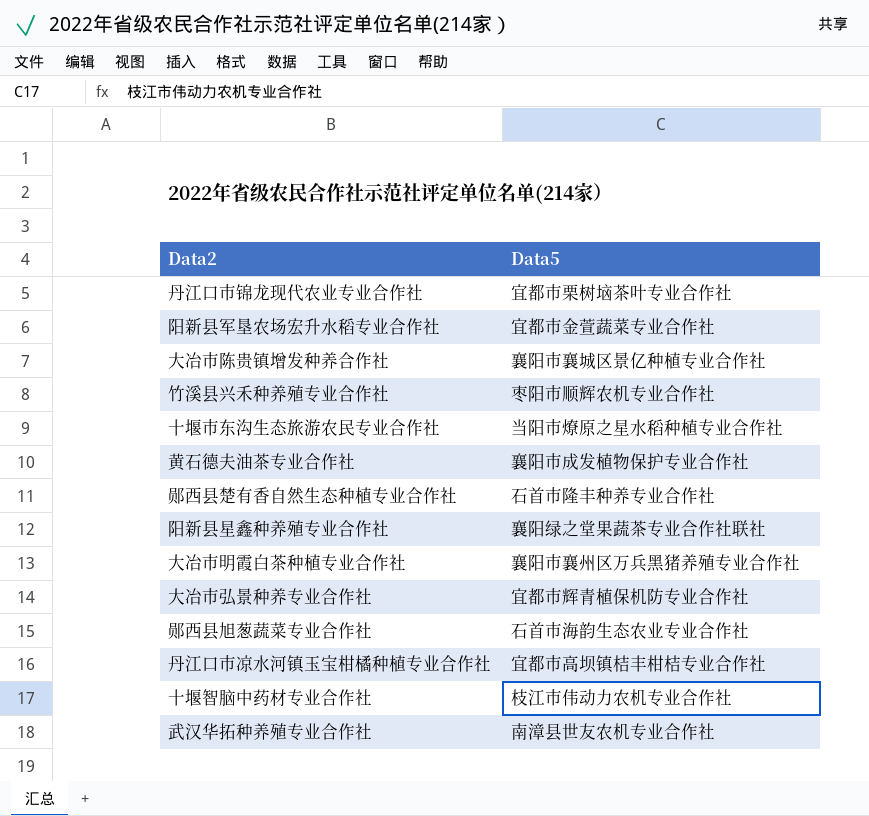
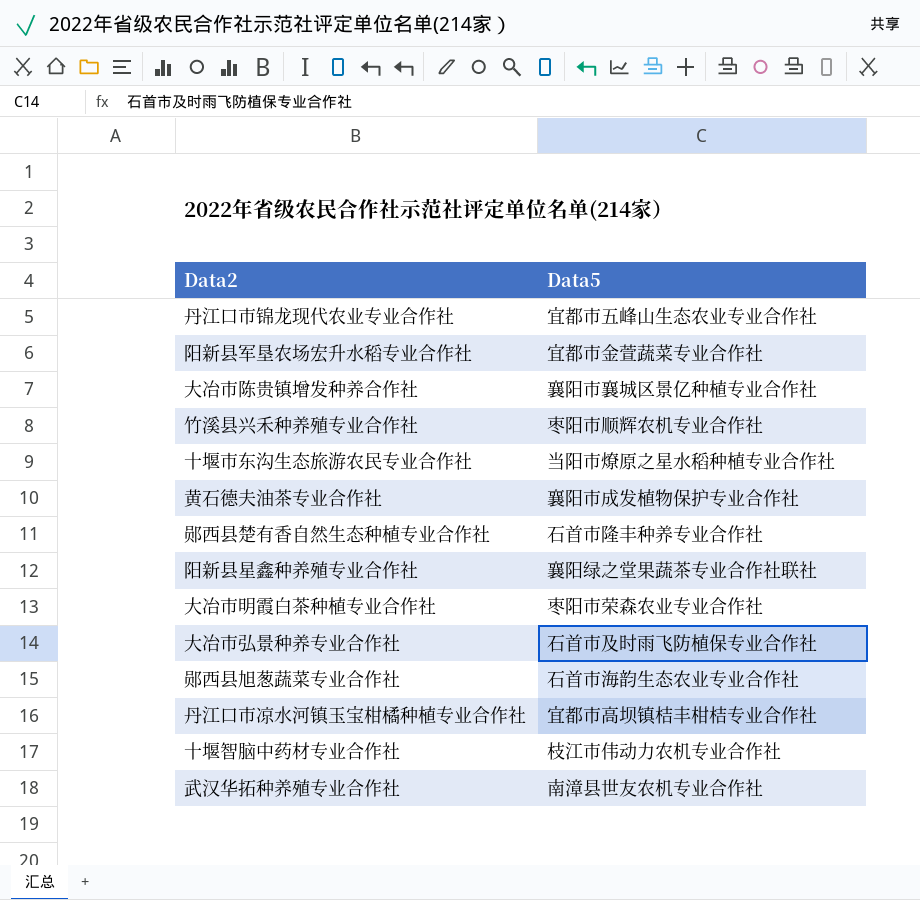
丹江口市锦龙现代农业专业合作社 | Data5: 宜都市栗树垴茶叶专业合作社 -> 宜都市五峰山生态农业专业合作社
大冶市明霞白茶种植专业合作社 | Data5: 襄阳市襄州区万兵黑猪养殖专业合作社 -> 枣阳市荣森农业专业合作社
大冶市弘景种养专业合作社 | Data5: 宜都市辉青植保机防专业合作社 -> 石首市及时雨飞防植保专业合作社

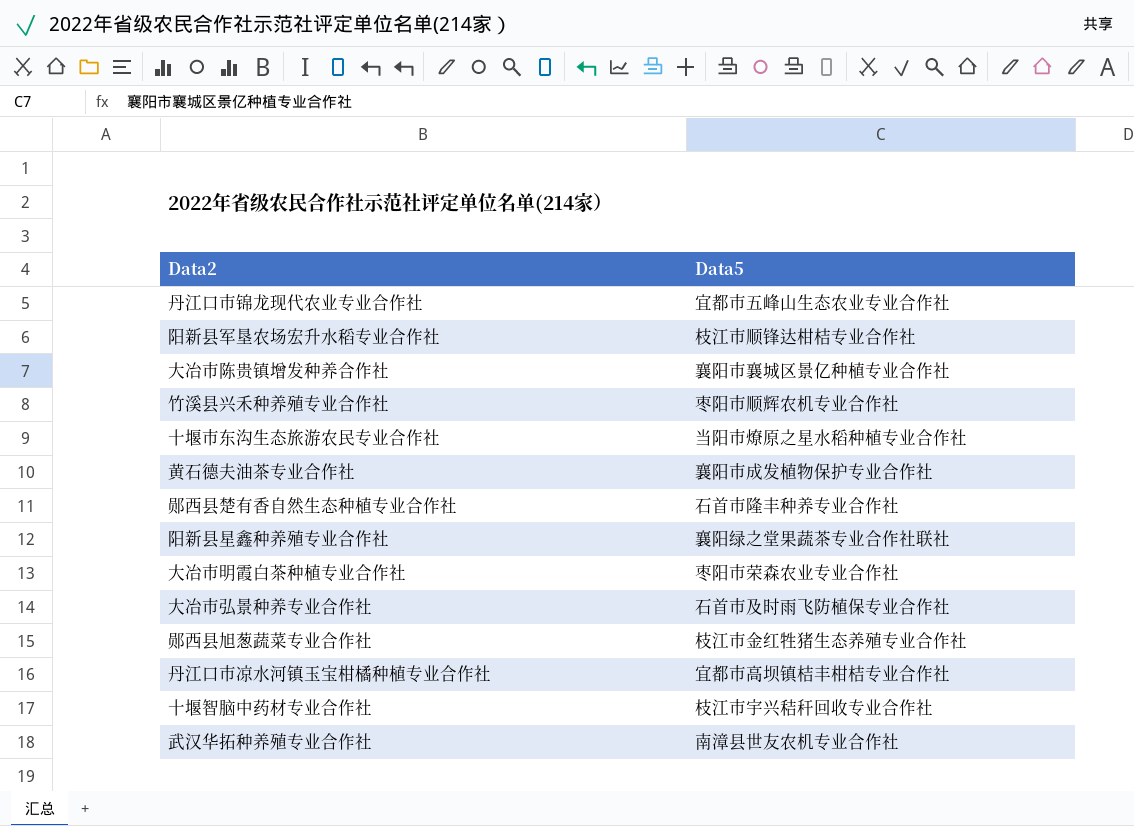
阳新县军垦农场宏升水稻专业合作社 | Data5: 宜都市金萱蔬菜专业合作社 -> 枝江市顺锋达柑桔专业合作社
郧西县旭葱蔬菜专业合作社 | Data5: 石首市海韵生态农业专业合作社 -> 枝江市金红牲猪生态养殖专业合作社
十堰智脑中药材专业合作社 | Data5: 枝江市伟动力农机专业合作社 -> 枝江市宇兴秸秆回收专业合作社

